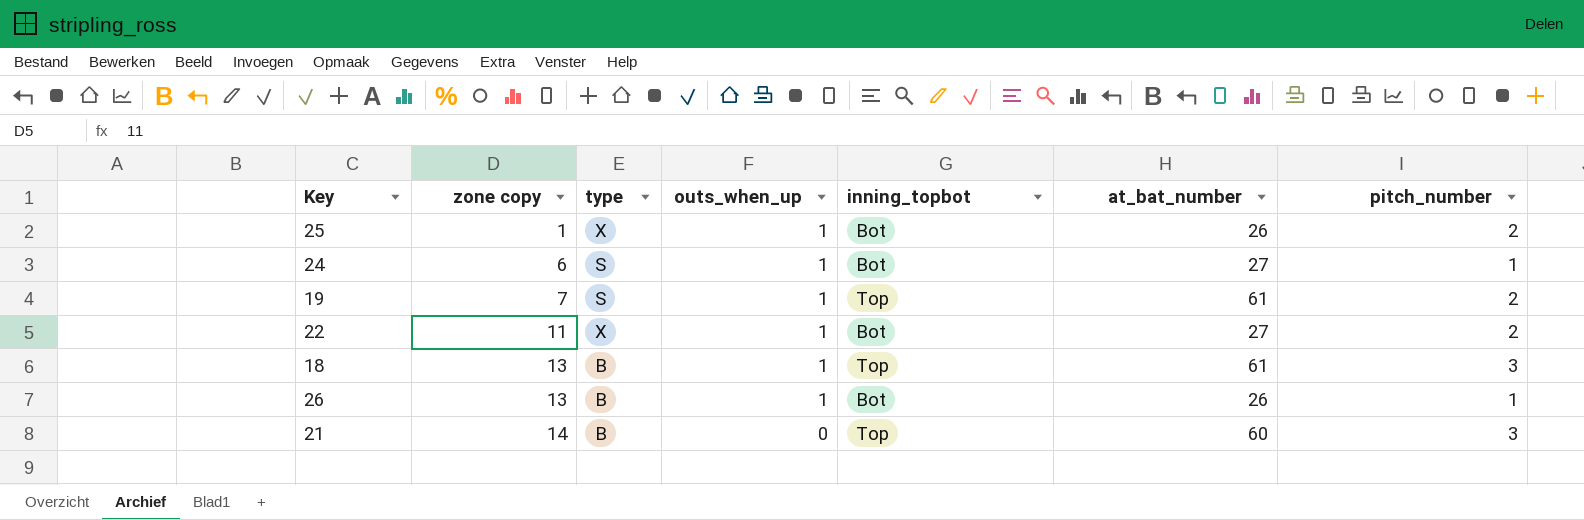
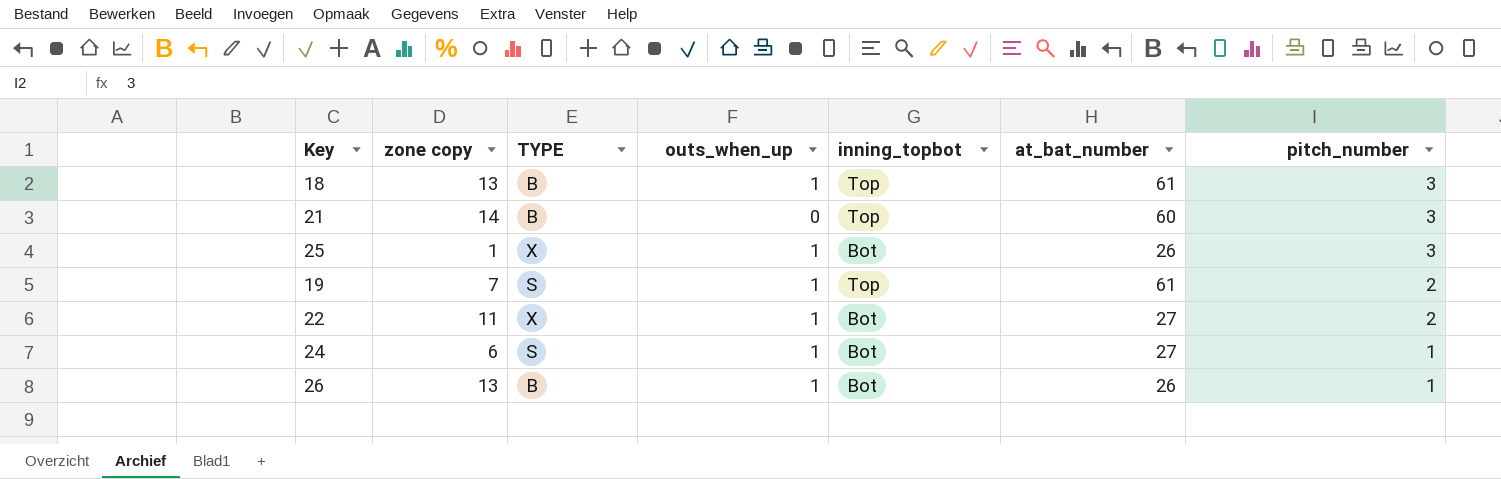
row order: zone copy ascending -> pitch_number descending
column name: type -> TYPE
25 | pitch_number: 2 -> 3

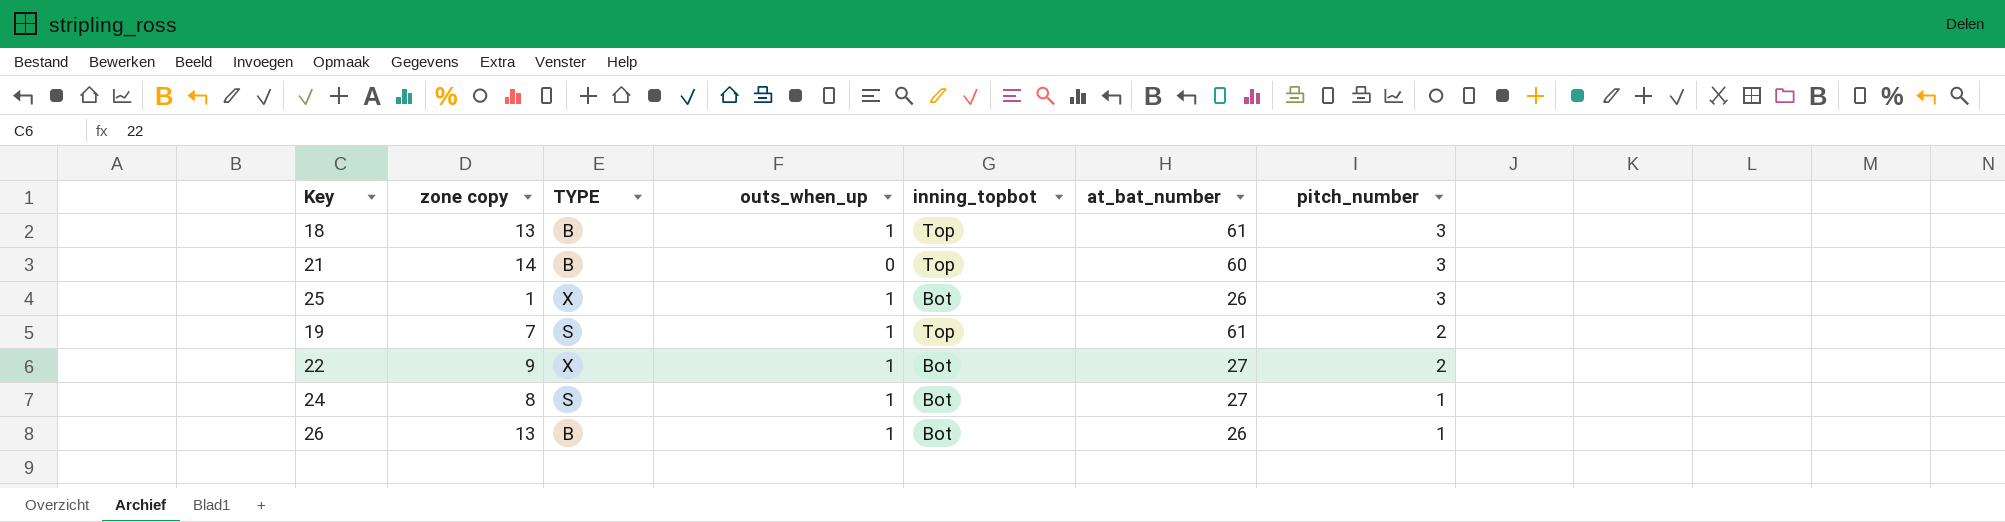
22 | zone copy: 11 -> 9
24 | zone copy: 6 -> 8

